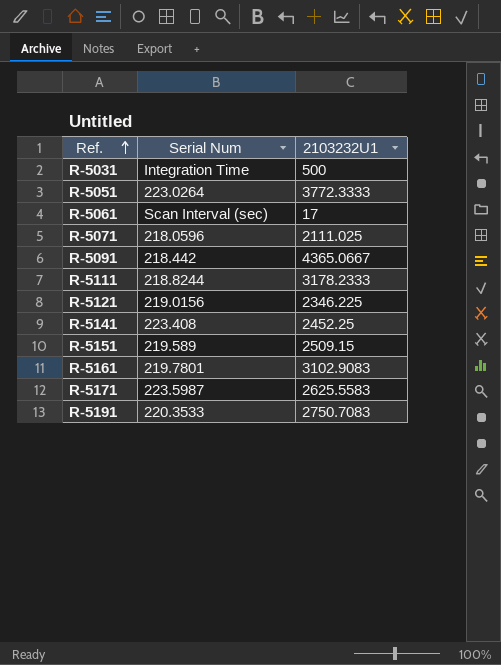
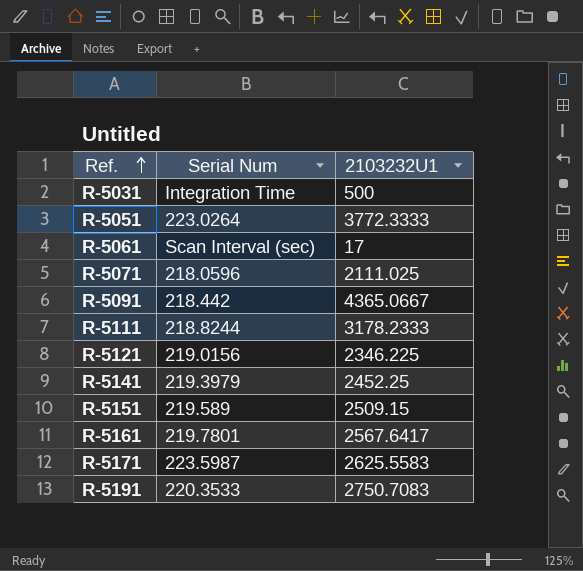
R-5141 | Serial Num: 223.408 -> 219.3979
R-5161 | 2103232U1: 3102.9083 -> 2567.6417

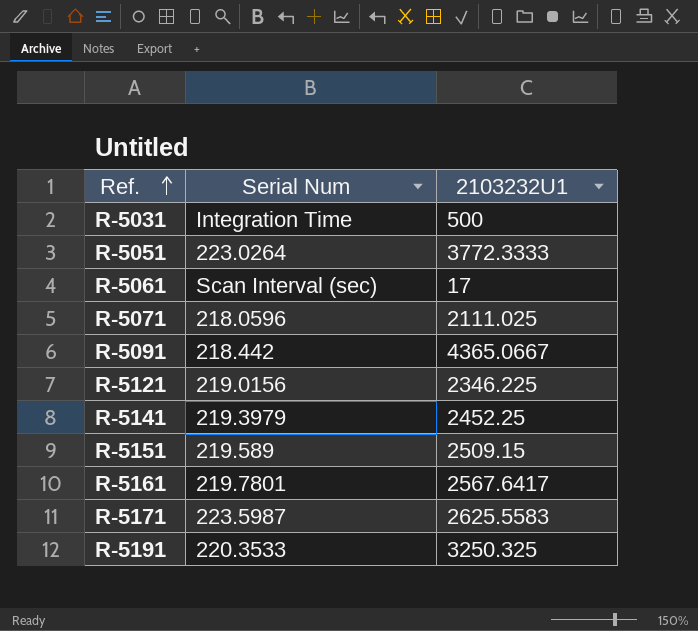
row R-5111: 218.8244 | 3178.2333 -> none
R-5191 | 2103232U1: 2750.7083 -> 3250.325

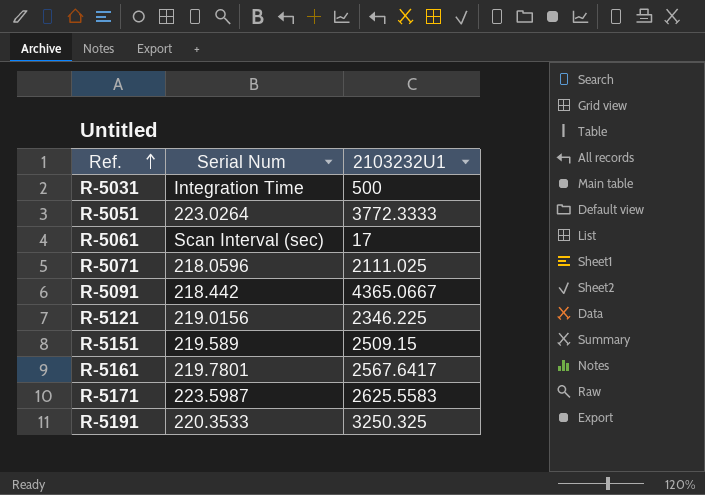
row R-5141: 219.3979 | 2452.25 -> none

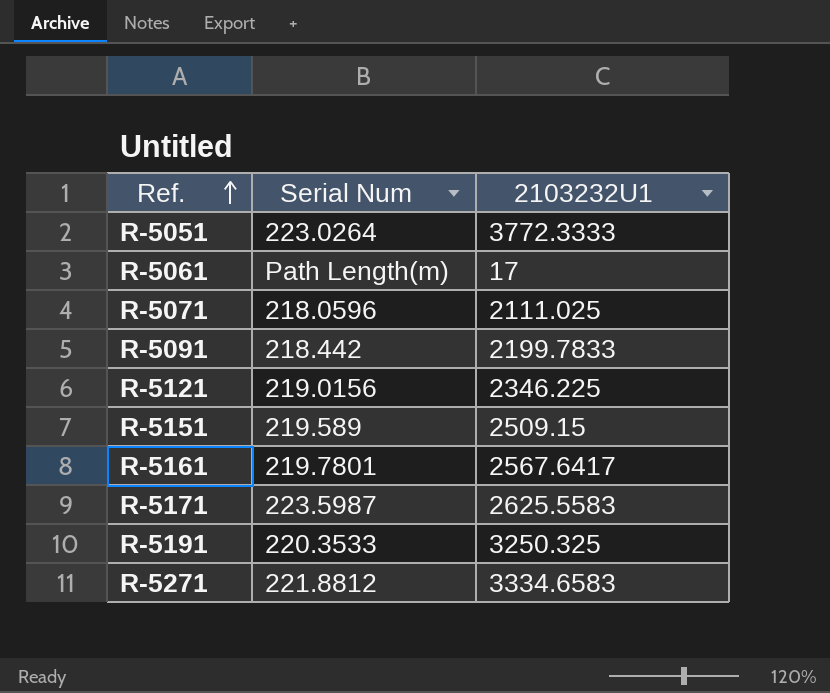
row R-5031: Integration Time | 500 -> none
R-5061 | Serial Num: Scan Interval (sec) -> Path Length(m)
R-5091 | 2103232U1: 4365.0667 -> 2199.7833
row R-5271: none -> 221.8812 | 3334.6583

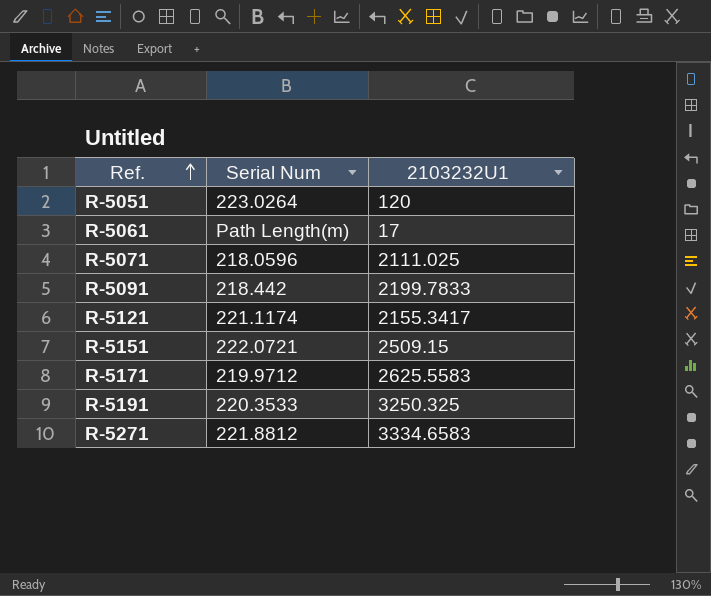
row R-5161: 219.7801 | 2567.6417 -> none
R-5051 | 2103232U1: 3772.3333 -> 120
R-5121 | Serial Num: 219.0156 -> 221.1174
R-5121 | 2103232U1: 2346.225 -> 2155.3417
R-5151 | Serial Num: 219.589 -> 222.0721
R-5171 | Serial Num: 223.5987 -> 219.9712

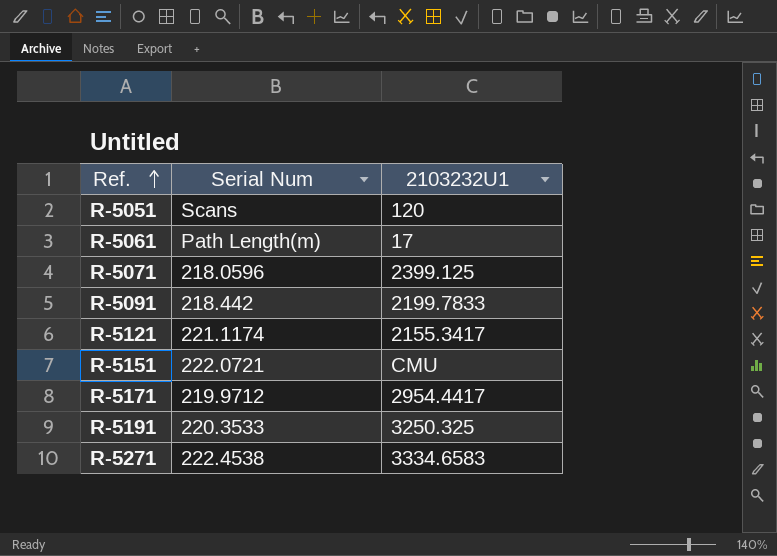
R-5051 | Serial Num: 223.0264 -> Scans
R-5071 | 2103232U1: 2111.025 -> 2399.125
R-5151 | 2103232U1: 2509.15 -> CMU
R-5171 | 2103232U1: 2625.5583 -> 2954.4417
R-5271 | Serial Num: 221.8812 -> 222.4538

